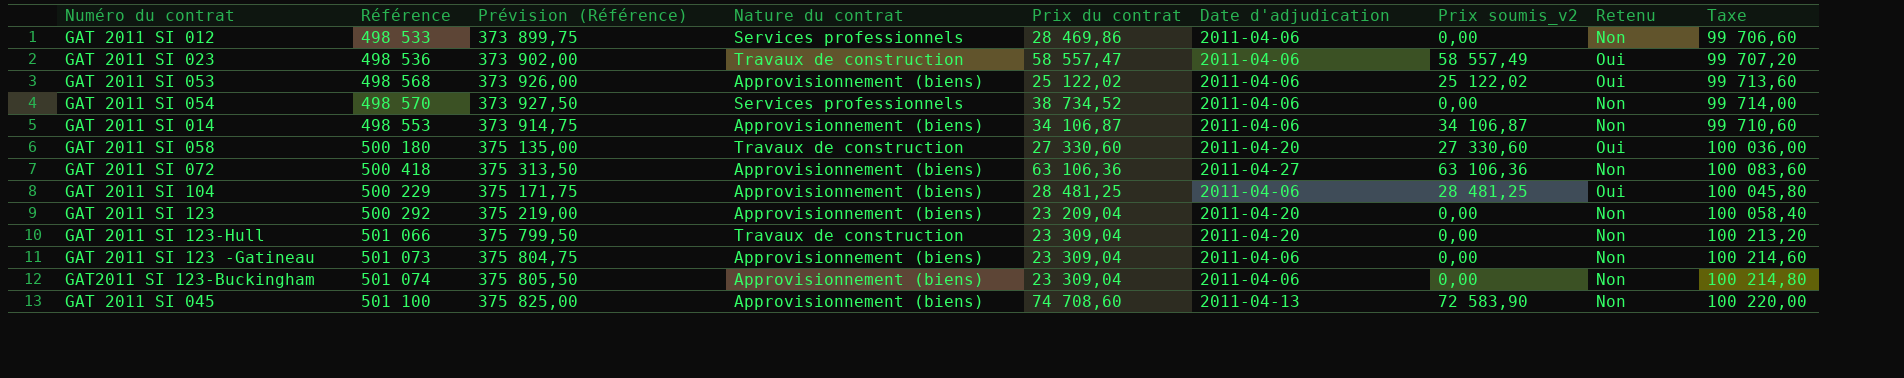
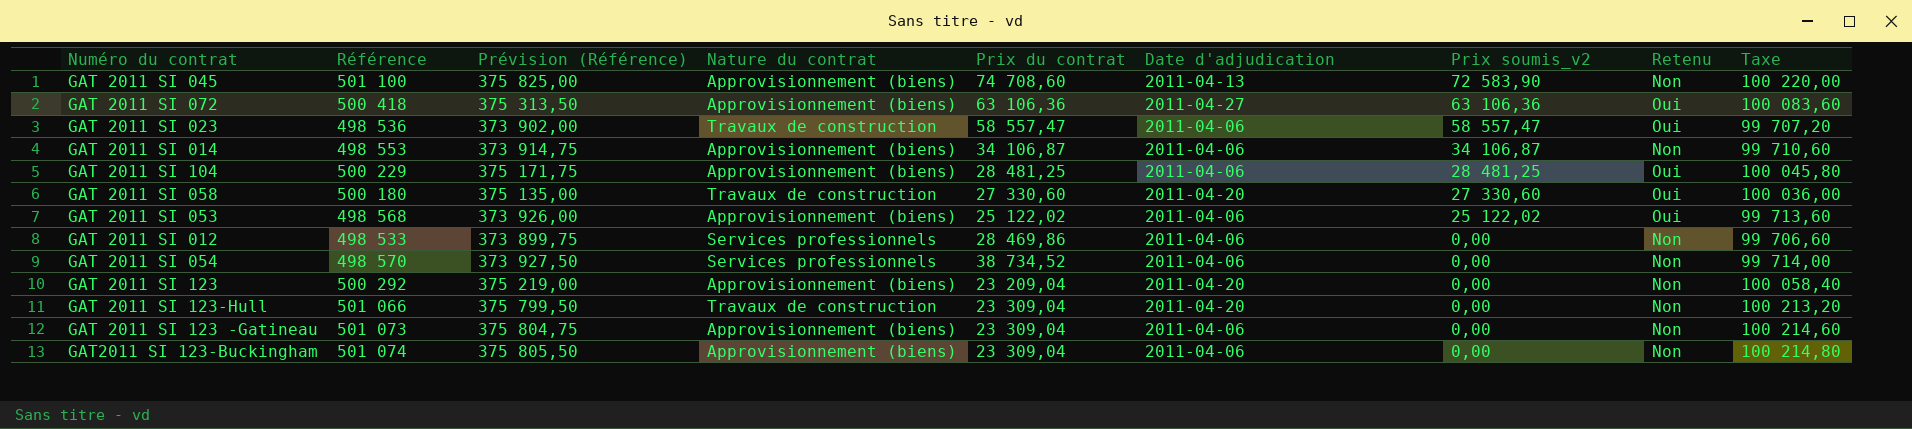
row order: none -> Prix soumis_v2 descending
GAT 2011 SI 072 | Retenu: Non -> Oui
GAT 2011 SI 023 | Prix soumis_v2: 58 557,49 -> 58 557,47

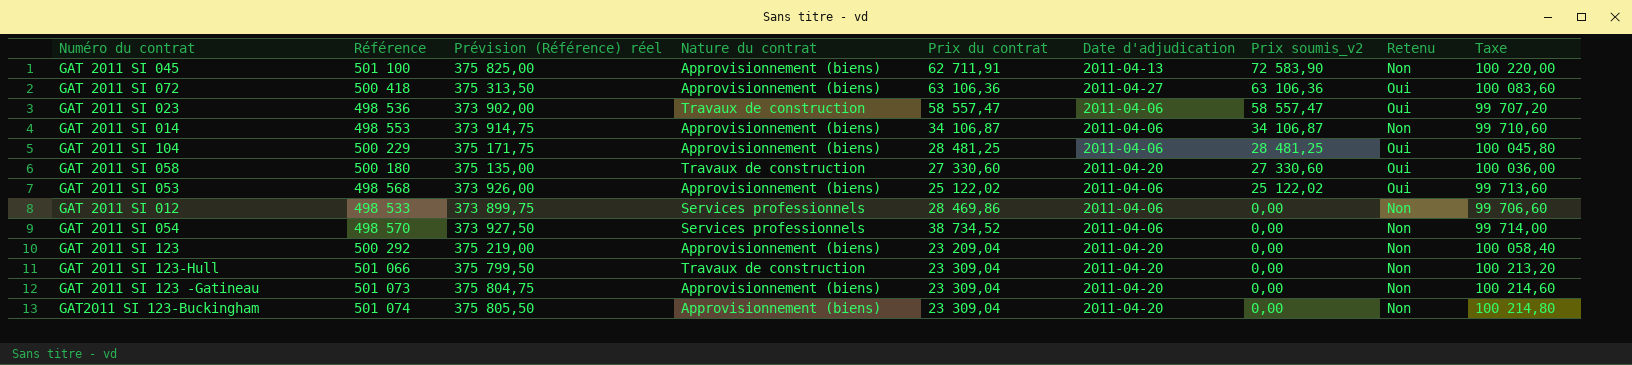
column name: Prévision (Référence) -> Prévision (Référence) réel
GAT 2011 SI 045 | Prix du contrat: 74 708,60 -> 62 711,91
GAT 2011 SI 123 -Gatineau | Date d'adjudication: 2011-04-06 -> 2011-04-20
GAT2011 SI 123-Buckingham | Date d'adjudication: 2011-04-06 -> 2011-04-20

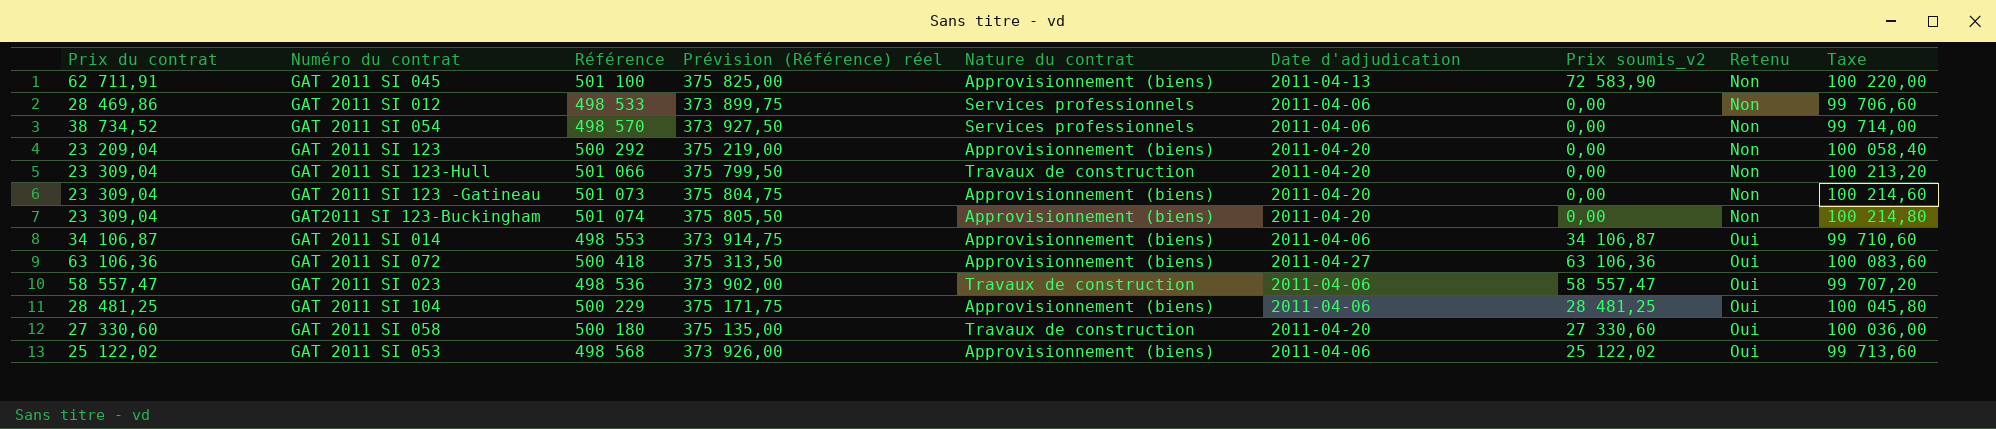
row order: Prix soumis_v2 descending -> Retenu ascending
column Prix du contrat | position: 5 -> 1
GAT 2011 SI 014 | Retenu: Non -> Oui

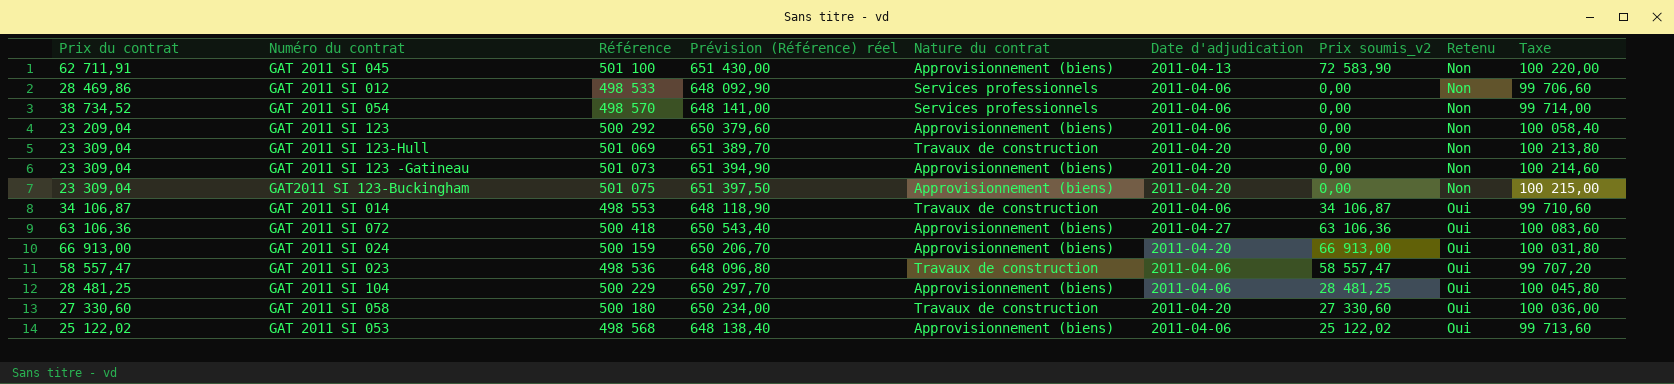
column Prévision (Référence) réel | formula: [Référence] * 0,75 -> [Référence] * 1,3
GAT 2011 SI 123 | Date d'adjudication: 2011-04-20 -> 2011-04-06
GAT 2011 SI 123-Hull | Référence: 501 066 -> 501 069
GAT 2011 SI 123-Hull | Taxe: 100 213,20 -> 100 213,80
GAT2011 SI 123-Buckingham | Référence: 501 074 -> 501 075
GAT2011 SI 123-Buckingham | Taxe: 100 214,80 -> 100 215,00
GAT 2011 SI 014 | Nature du contrat: Approvisionnement (biens) -> Travaux de construction
row GAT 2011 SI 024: none -> 66 913,00 | 500 159 | 650 206,70 | Approvisionnement (biens) | 2011-04-20 | 66 913,00 | Oui | 100 031,80

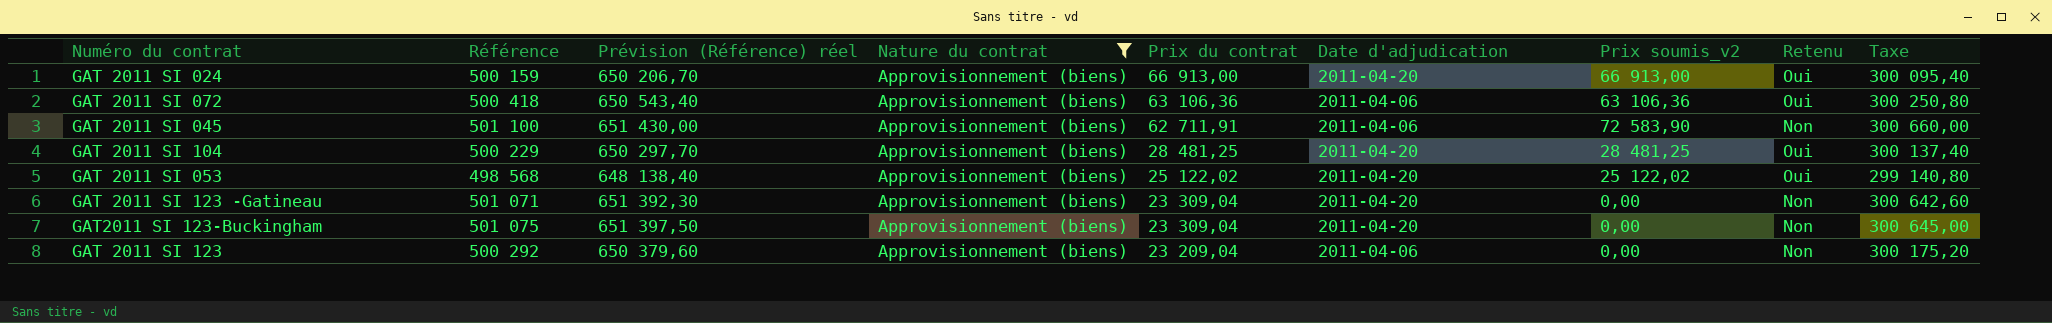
filter: none -> Nature du contrat = Approvisionnement (biens)
row order: Retenu ascending -> Prix du contrat descending
column Prix du contrat | position: 1 -> 5
column Taxe | formula: [Référence] * 0,2 -> [Référence] * 0,6
GAT 2011 SI 072 | Date d'adjudication: 2011-04-27 -> 2011-04-06
GAT 2011 SI 045 | Date d'adjudication: 2011-04-13 -> 2011-04-06
GAT 2011 SI 104 | Date d'adjudication: 2011-04-06 -> 2011-04-20
GAT 2011 SI 053 | Date d'adjudication: 2011-04-06 -> 2011-04-20
GAT 2011 SI 123 -Gatineau | Référence: 501 073 -> 501 071
GAT 2011 SI 123 -Gatineau | Prévision (Référence) réel: 651 394,90 -> 651 392,30

